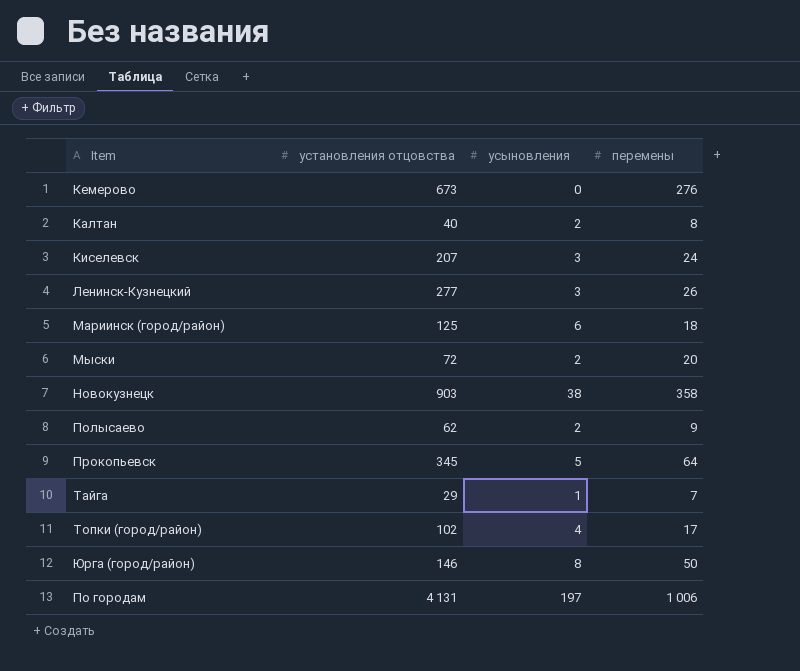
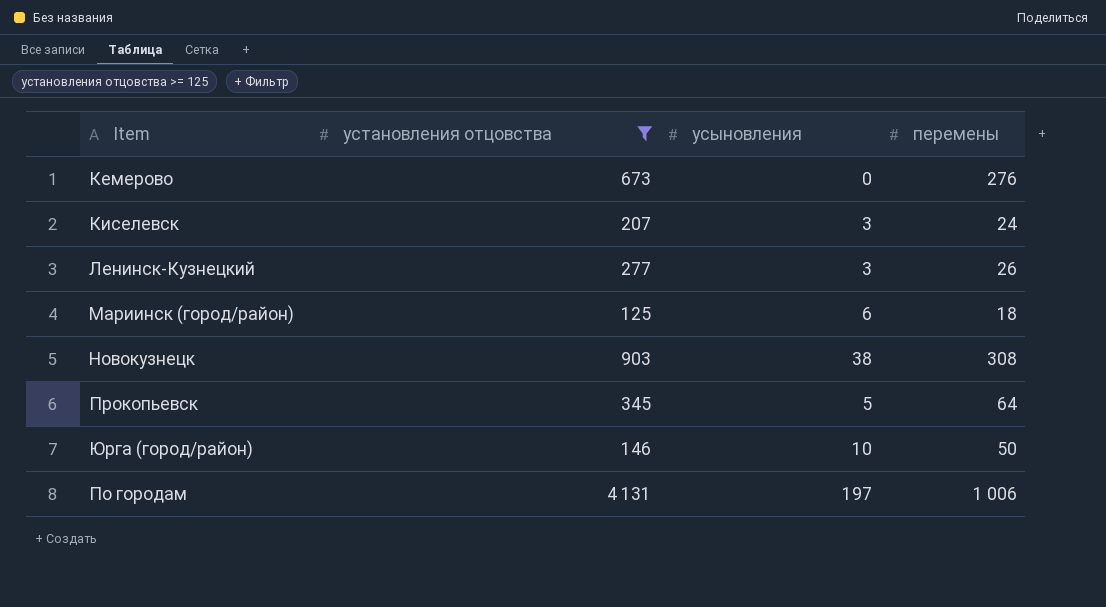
filter: none -> установления отцовства >= 125
Новокузнецк | перемены: 358 -> 308
Юрга (город/район) | усыновления: 8 -> 10

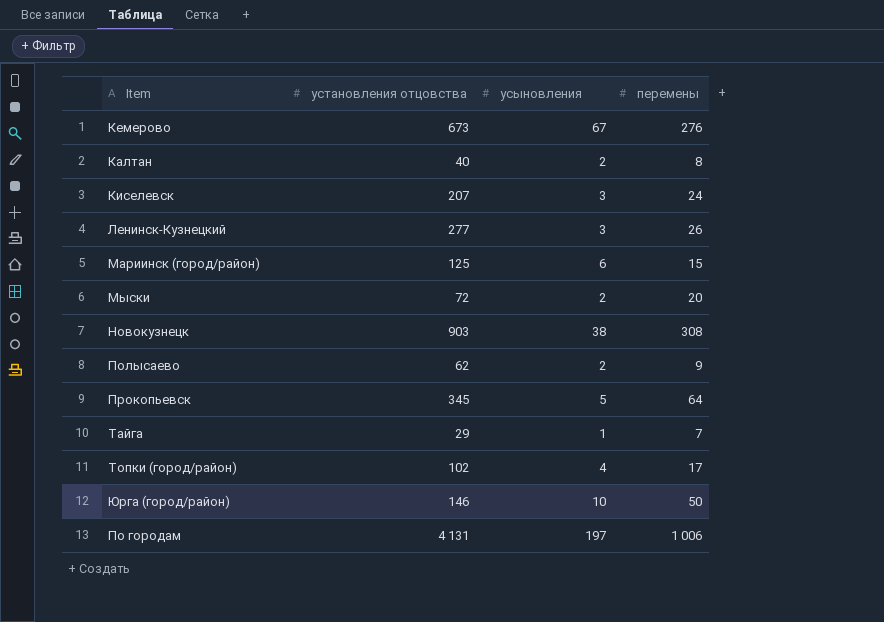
filter: установления отцовства >= 125 -> none
Кемерово | усыновления: 0 -> 67
Мариинск (город/район) | перемены: 18 -> 15

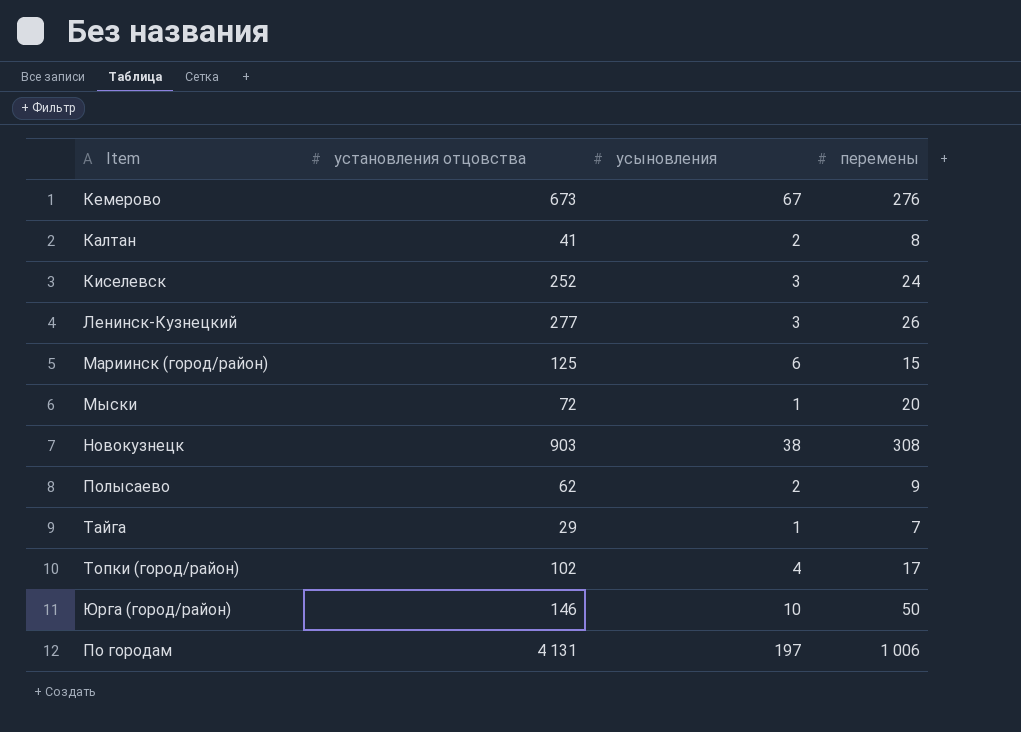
row Прокопьевск: 345 | 5 | 64 -> none
Калтан | установления отцовства: 40 -> 41
Киселевск | установления отцовства: 207 -> 252
Мыски | усыновления: 2 -> 1

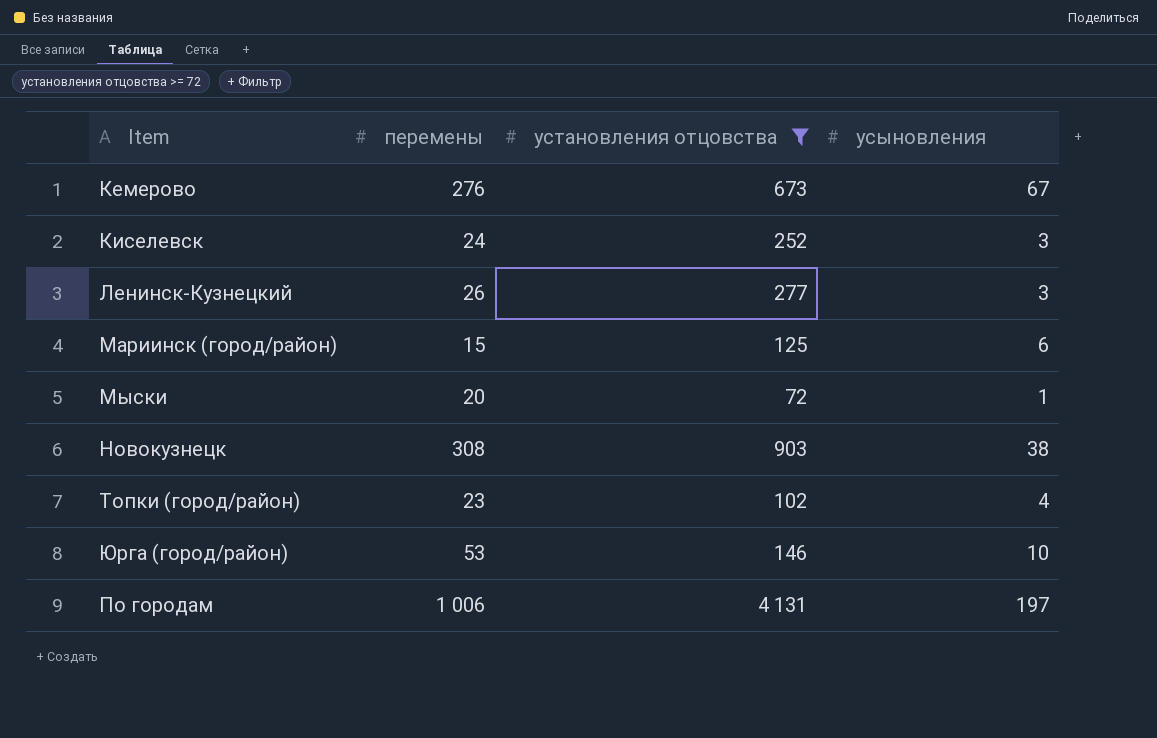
filter: none -> установления отцовства >= 72
column перемены | position: 4 -> 2
Топки (город/район) | перемены: 17 -> 23
Юрга (город/район) | перемены: 50 -> 53

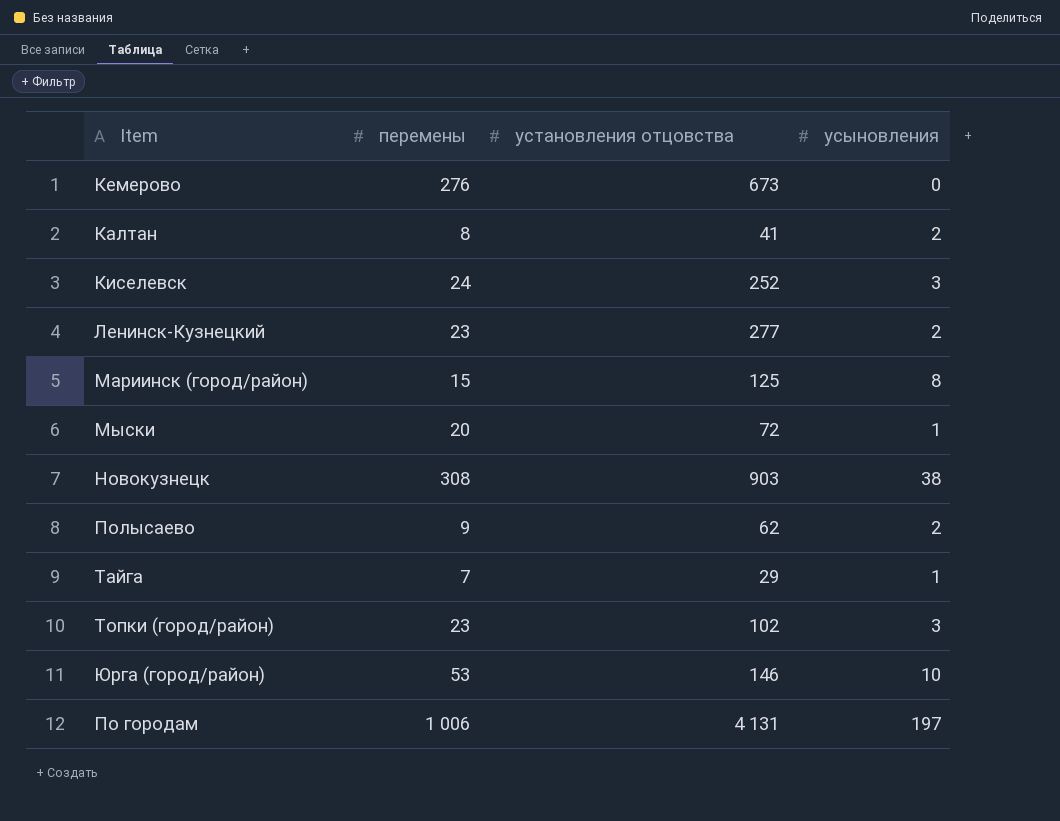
filter: установления отцовства >= 72 -> none
Кемерово | усыновления: 67 -> 0
Ленинск-Кузнецкий | перемены: 26 -> 23
Ленинск-Кузнецкий | усыновления: 3 -> 2
Мариинск (город/район) | усыновления: 6 -> 8
Топки (город/район) | усыновления: 4 -> 3

